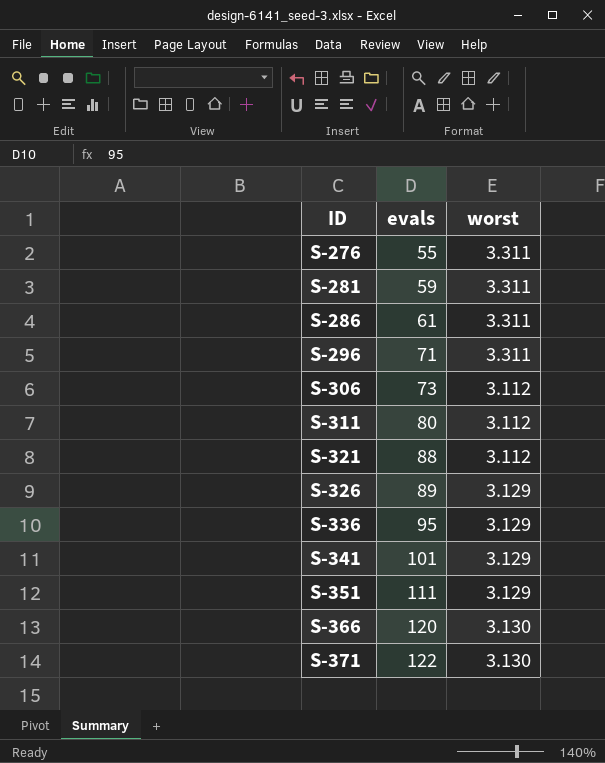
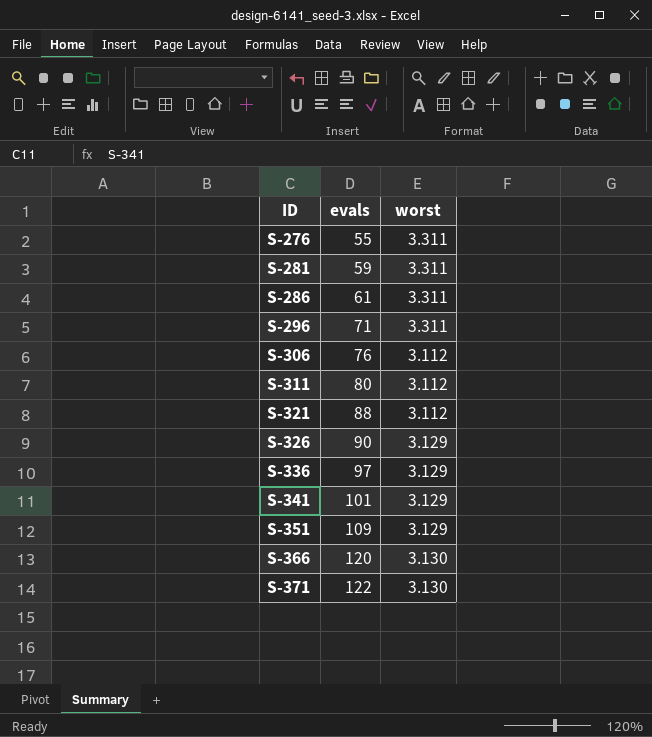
S-306 | evals: 73 -> 76
S-326 | evals: 89 -> 90
S-336 | evals: 95 -> 97
S-351 | evals: 111 -> 109

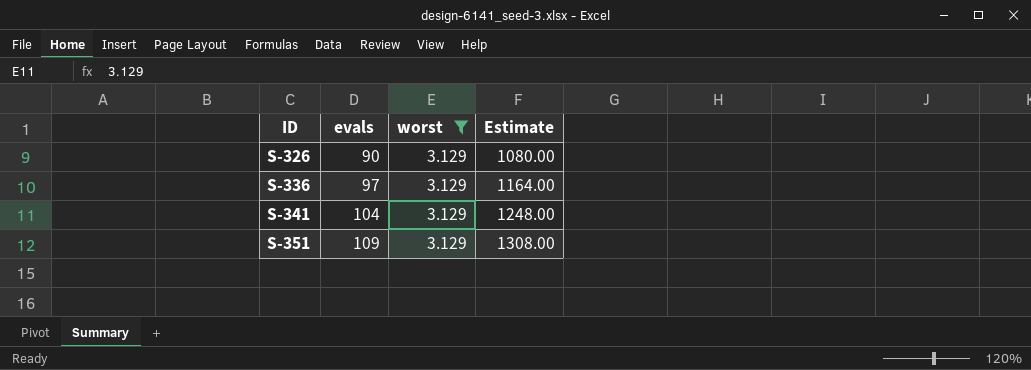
filter: none -> worst = 3.129
column Estimate | formula: none -> [evals] * 12
S-341 | evals: 101 -> 104

